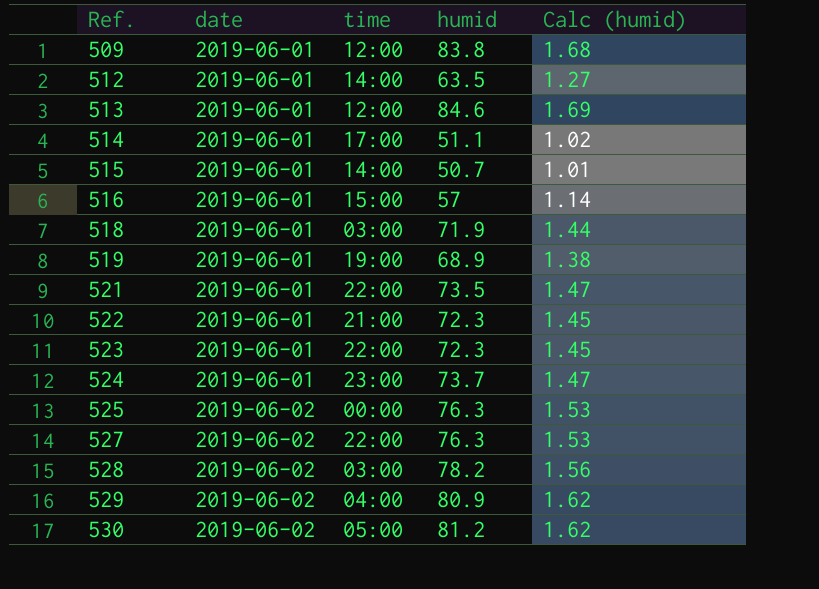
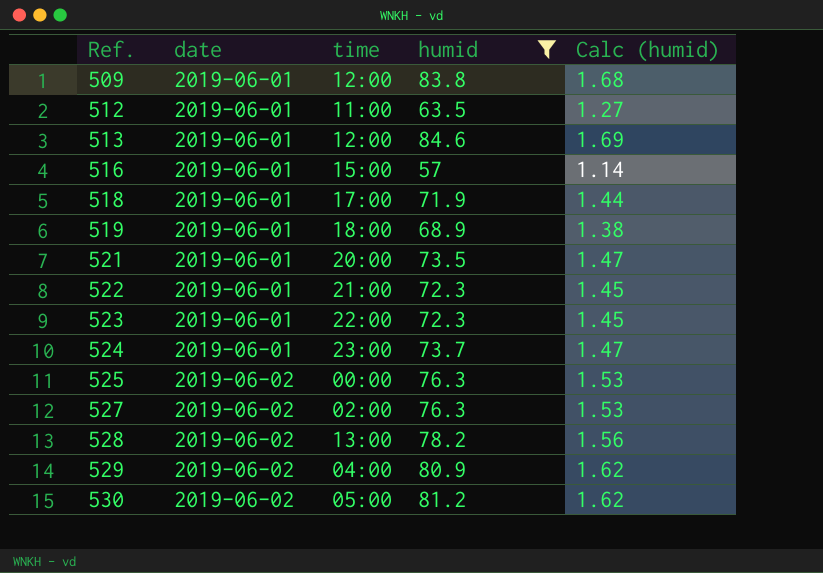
filter: none -> humid >= 57
512 | time: 14:00 -> 11:00
518 | time: 03:00 -> 17:00
519 | time: 19:00 -> 18:00
521 | time: 22:00 -> 20:00
527 | time: 22:00 -> 02:00
528 | time: 03:00 -> 13:00

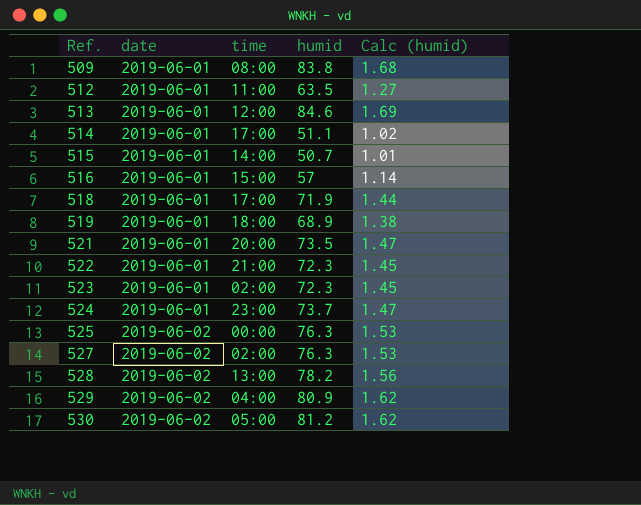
filter: humid >= 57 -> none
509 | time: 12:00 -> 08:00
523 | time: 22:00 -> 02:00

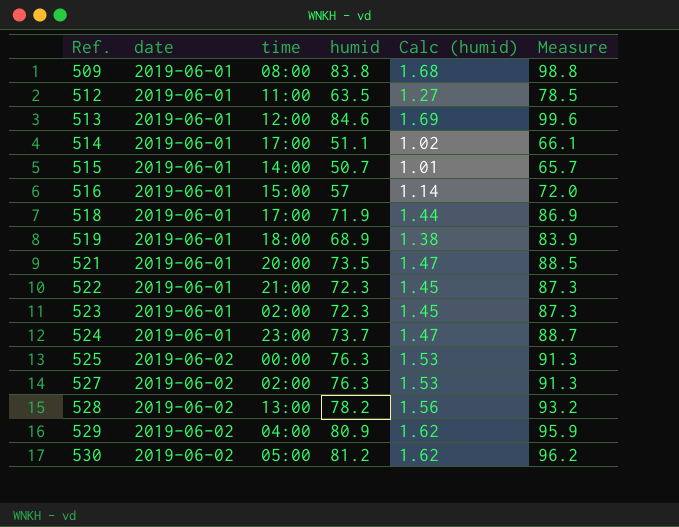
column Measure | formula: none -> [humid] + 15

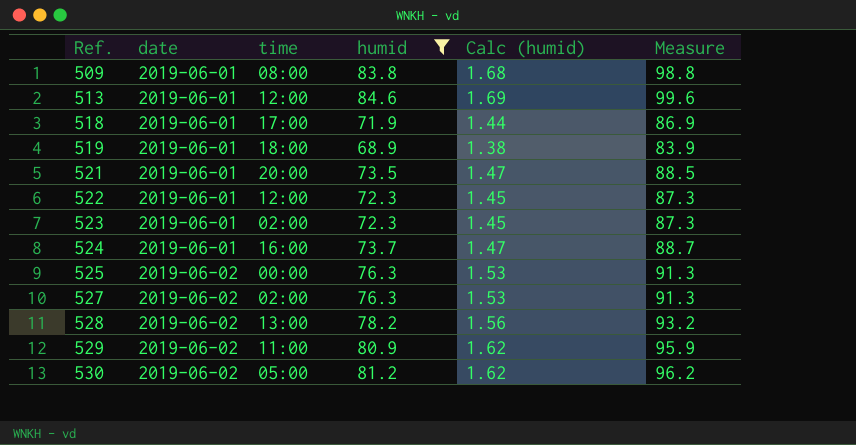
filter: none -> humid >= 68.9
522 | time: 21:00 -> 12:00
524 | time: 23:00 -> 16:00
529 | time: 04:00 -> 11:00

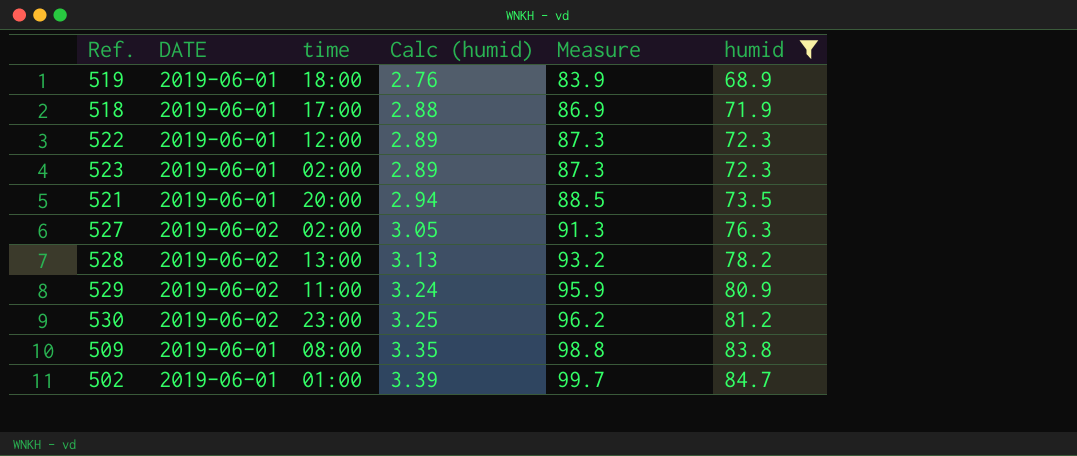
row order: Ref. ascending -> Calc (humid) ascending
column name: date -> DATE
column Calc (humid) | formula: [humid] * 0.02 -> [humid] * 0.04
column humid | position: 4 -> 6
row 513: 2019-06-01 | 12:00 | 84.6 | 1.69 | 99.6 -> none
row 524: 2019-06-01 | 16:00 | 73.7 | 1.47 | 88.7 -> none
row 525: 2019-06-02 | 00:00 | 76.3 | 1.53 | 91.3 -> none
530 | time: 05:00 -> 23:00
row 502: none -> 2019-06-01 | 01:00 | 3.39 | 99.7 | 84.7

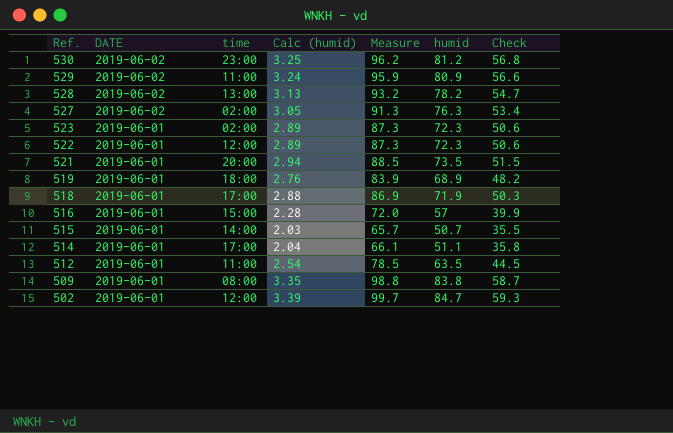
filter: humid >= 68.9 -> none
row order: Calc (humid) ascending -> Ref. descending
column Check | formula: none -> [humid] * 0.7
502 | time: 01:00 -> 12:00

